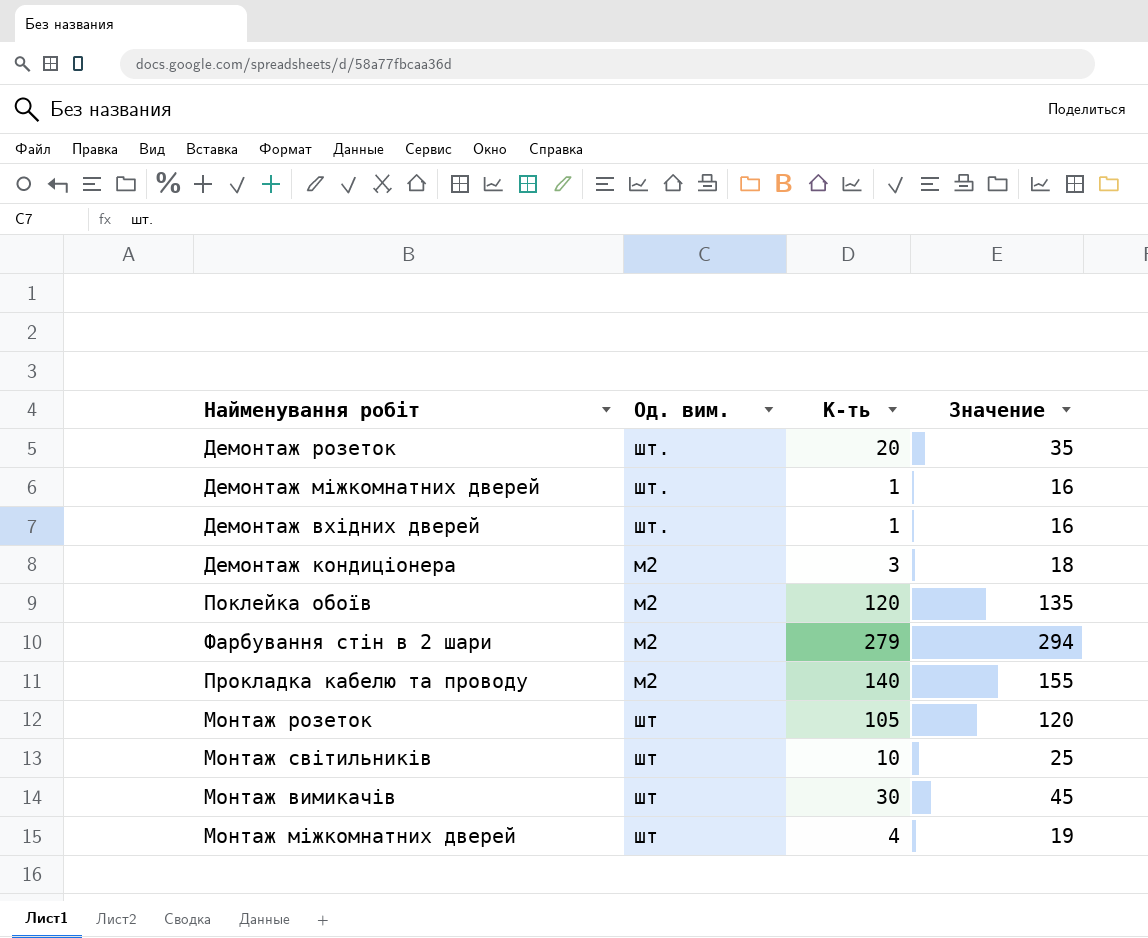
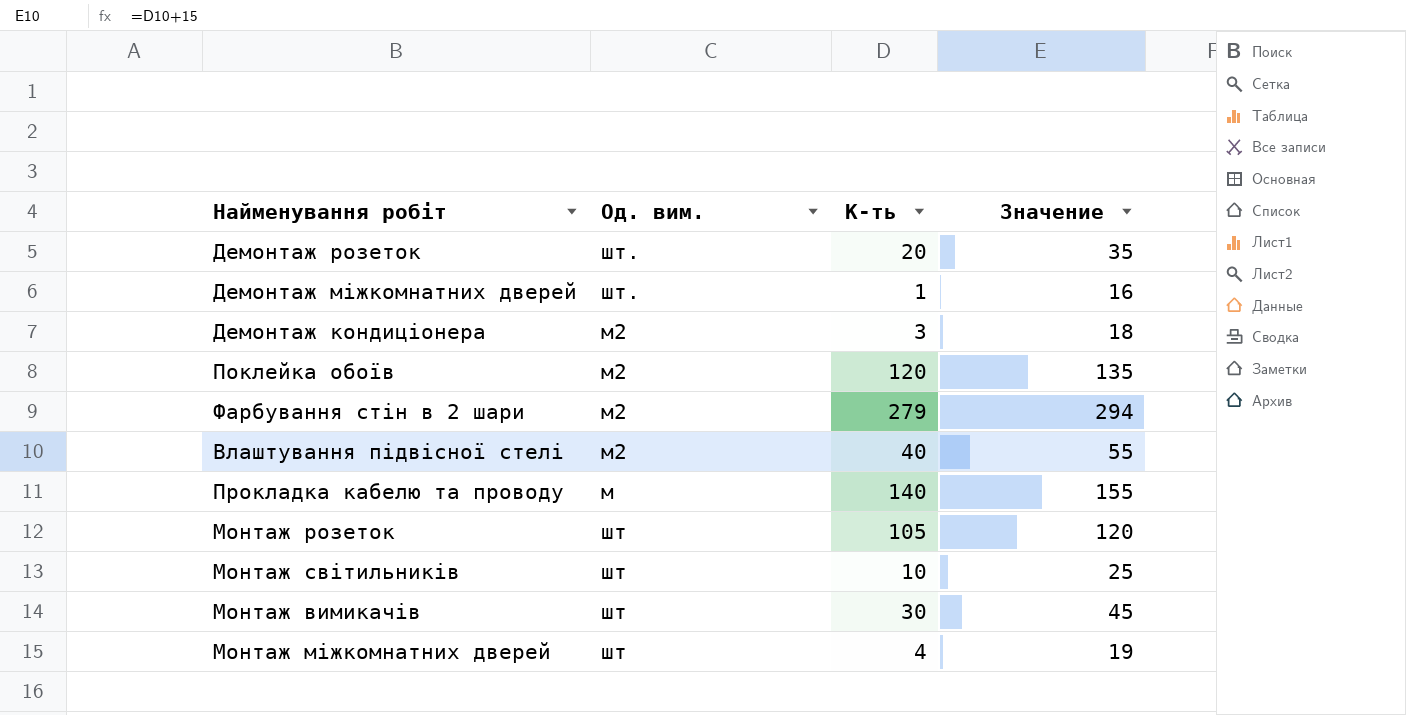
row Демонтаж вхідних дверей: шт. | 1 | 16 -> none
row Влаштування підвісної стелі: none -> м2 | 40 | 55
Прокладка кабелю та проводу | Од. вим.: м2 -> м

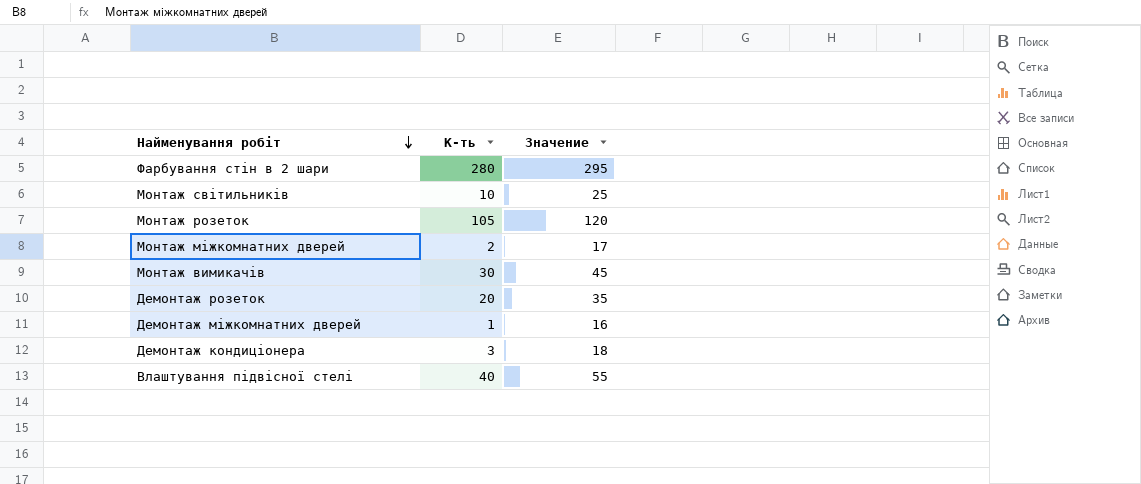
row order: none -> Найменування робіт descending
column Од. вим. | position: 2 -> none
row Поклейка обоїв: м2 | 120 | 135 -> none
row Прокладка кабелю та проводу: м | 140 | 155 -> none
Фарбування стін в 2 шари | К-ть: 279 -> 280
Фарбування стін в 2 шари | Значение: 294 -> 295
Монтаж міжкомнатних дверей | К-ть: 4 -> 2
Монтаж міжкомнатних дверей | Значение: 19 -> 17

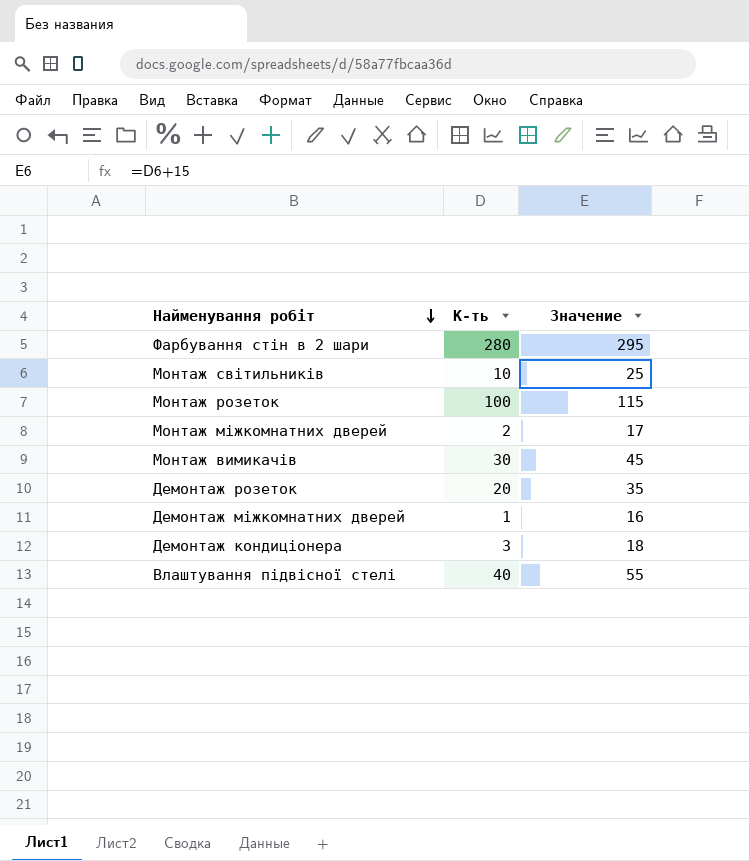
Монтаж розеток | К-ть: 105 -> 100
Монтаж розеток | Значение: 120 -> 115

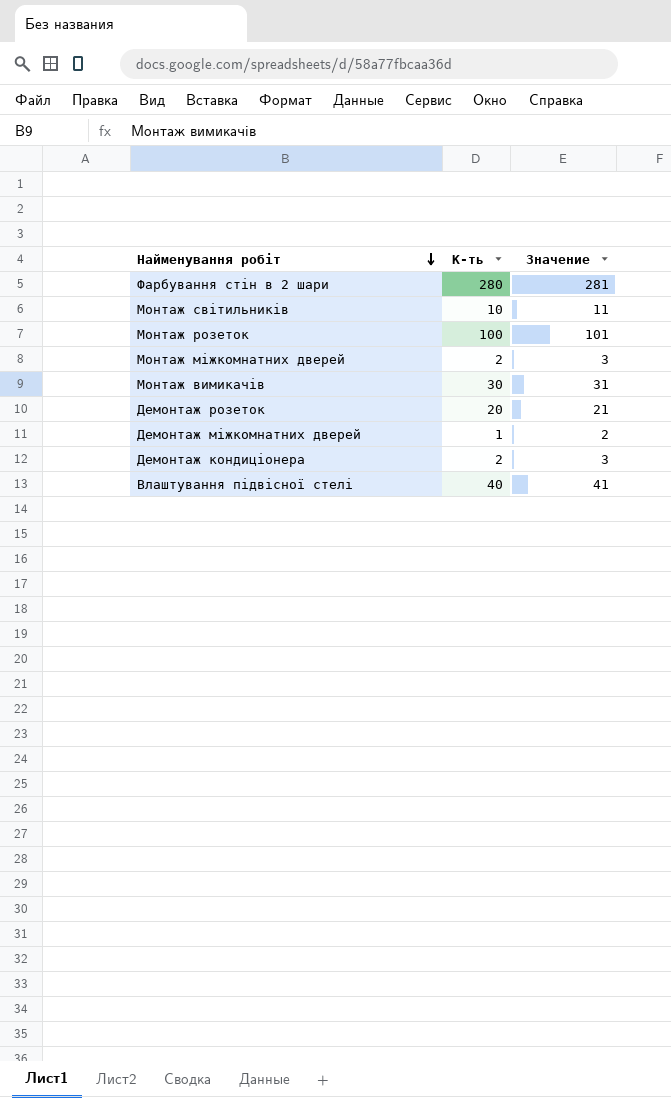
column Значение | formula: [К-ть] + 15 -> [К-ть] + 1
Демонтаж кондиціонера | К-ть: 3 -> 2

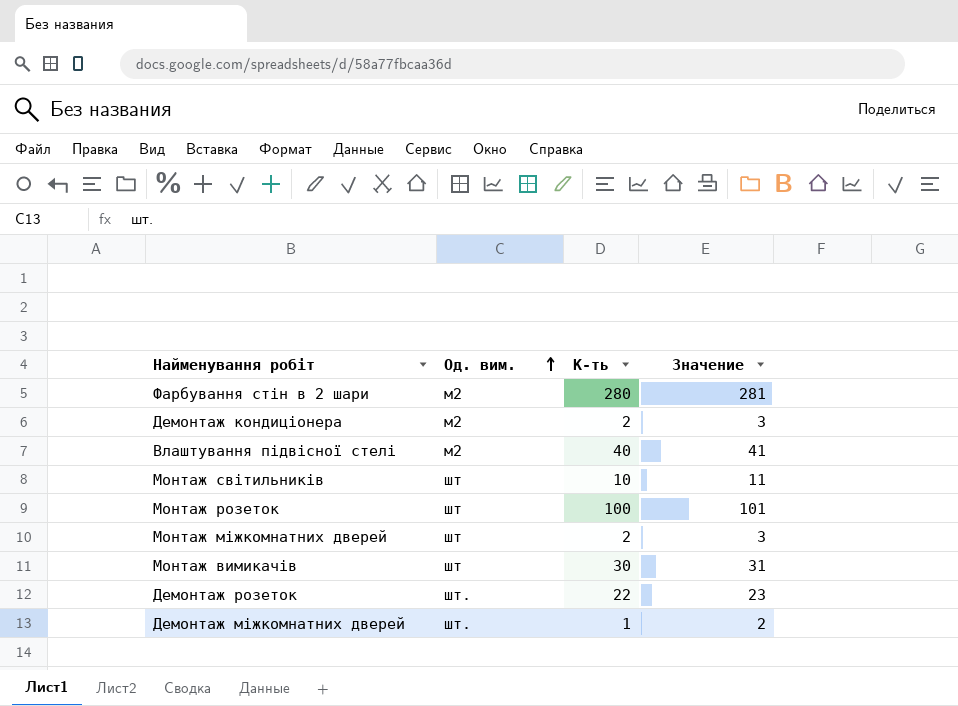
row order: Найменування робіт descending -> Од. вим. ascending
column Од. вим. | position: none -> 2
Демонтаж розеток | К-ть: 20 -> 22
Демонтаж розеток | Значение: 21 -> 23

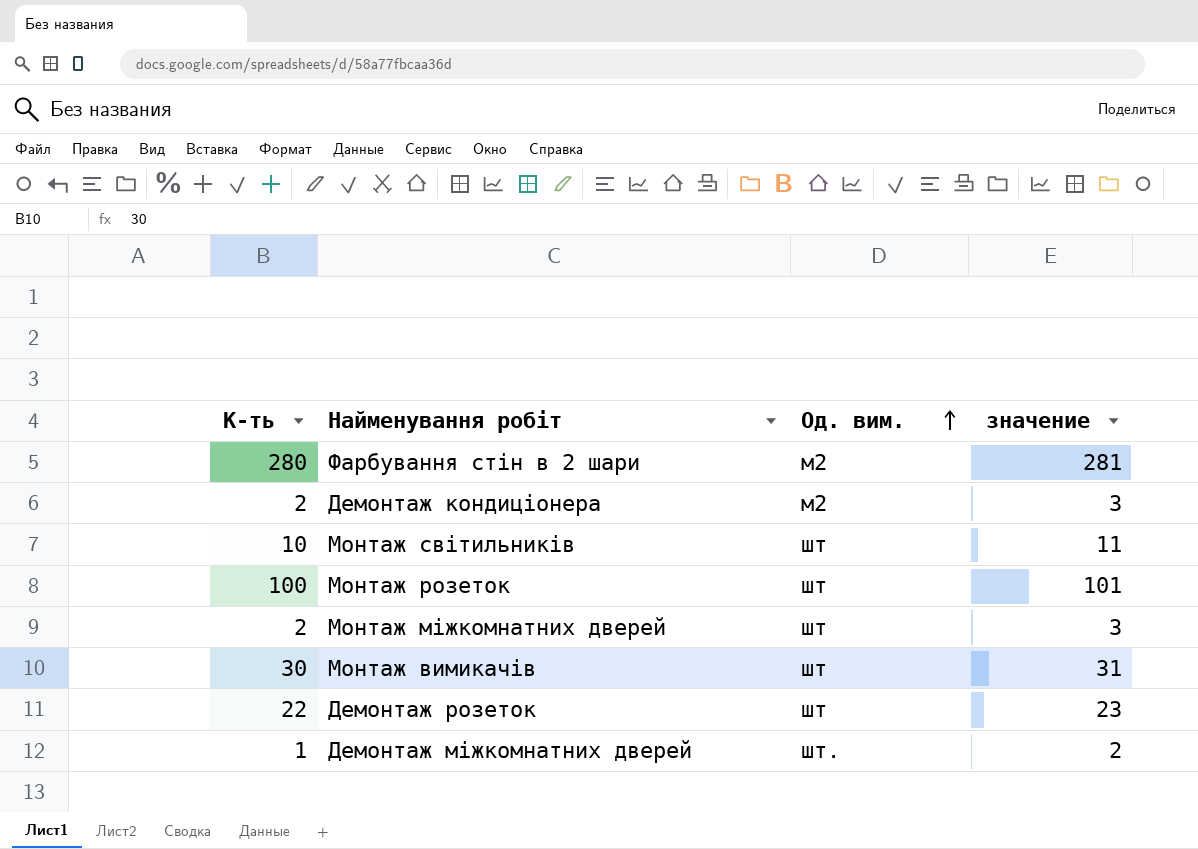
column К-ть | position: 3 -> 1
column name: Значение -> значение
row Влаштування підвісної стелі: м2 | 40 | 41 -> none
Демонтаж розеток | Од. вим.: шт. -> шт

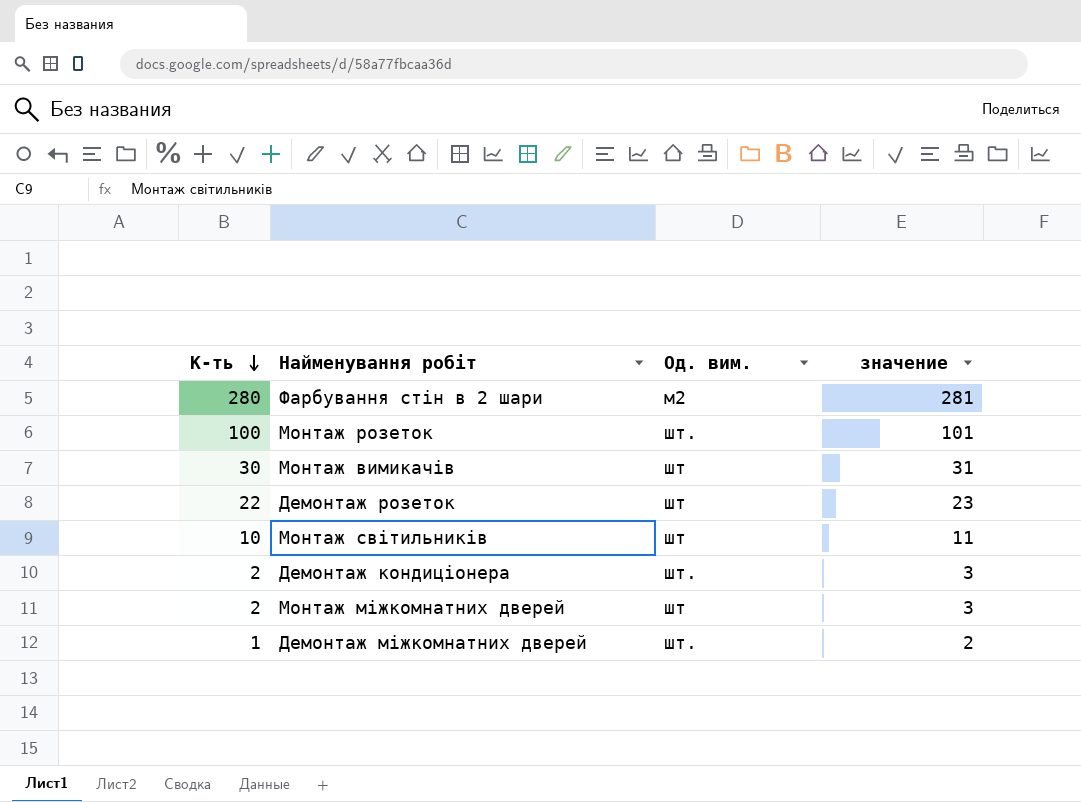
row order: Од. вим. ascending -> К-ть descending
Монтаж розеток | Од. вим.: шт -> шт.
Демонтаж кондиціонера | Од. вим.: м2 -> шт.

